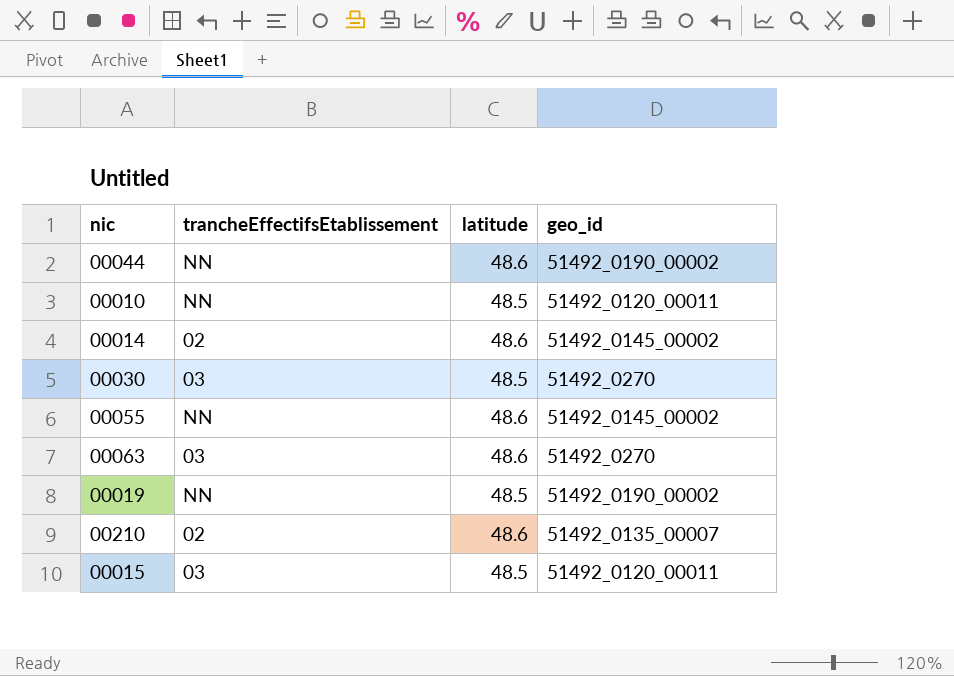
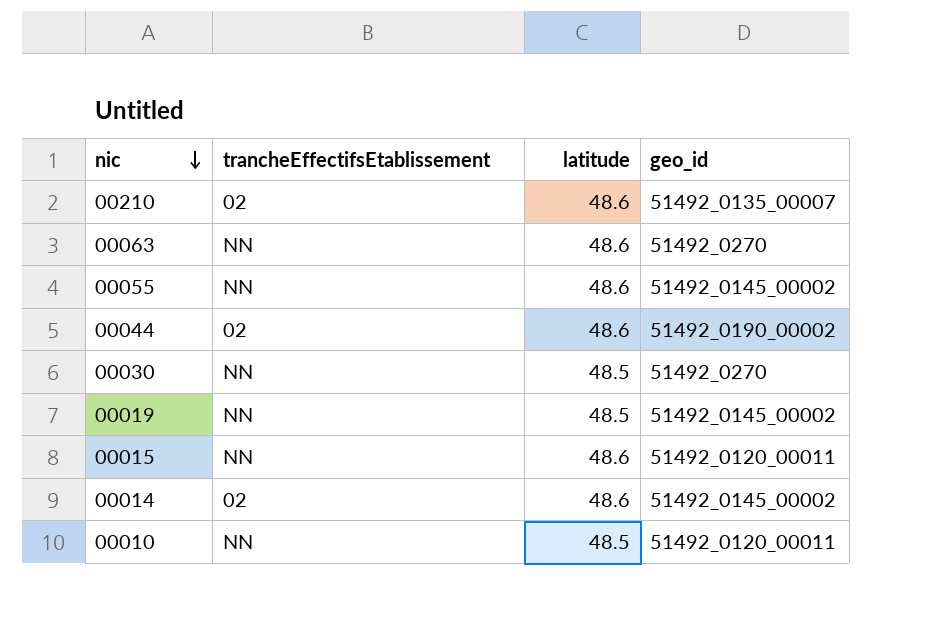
row order: none -> nic descending
00063 | trancheEffectifsEtablissement: 03 -> NN
00044 | trancheEffectifsEtablissement: NN -> 02
00030 | trancheEffectifsEtablissement: 03 -> NN
00019 | geo_id: 51492_0190_00002 -> 51492_0145_00002
00015 | trancheEffectifsEtablissement: 03 -> NN
00015 | latitude: 48.5 -> 48.6

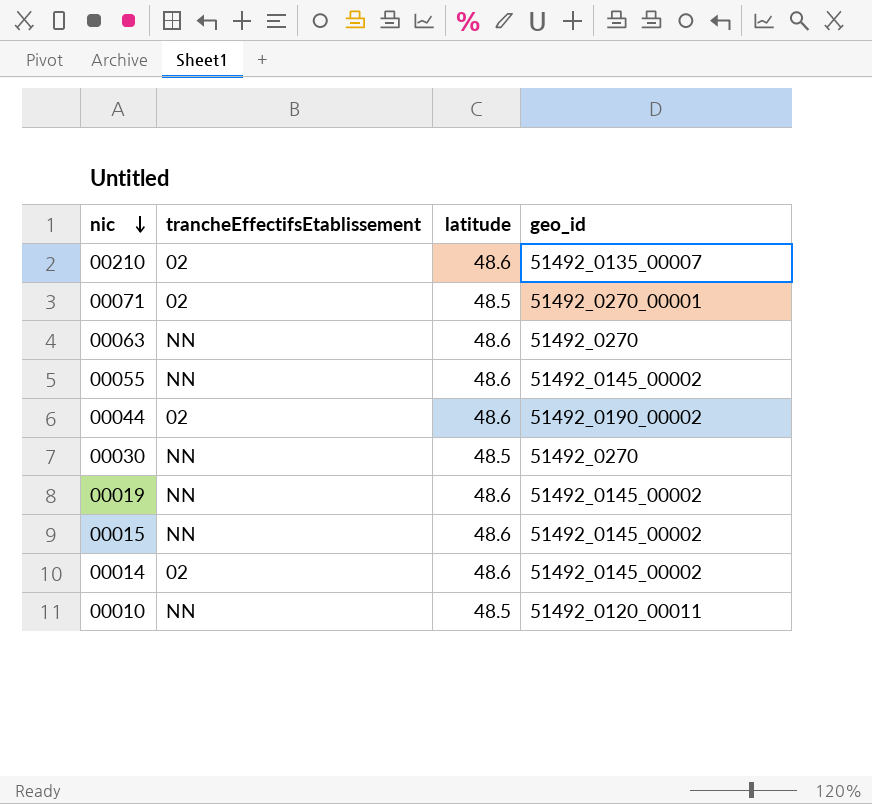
row 00071: none -> 02 | 48.5 | 51492_0270_00001
00019 | latitude: 48.5 -> 48.6
00015 | geo_id: 51492_0120_00011 -> 51492_0145_00002

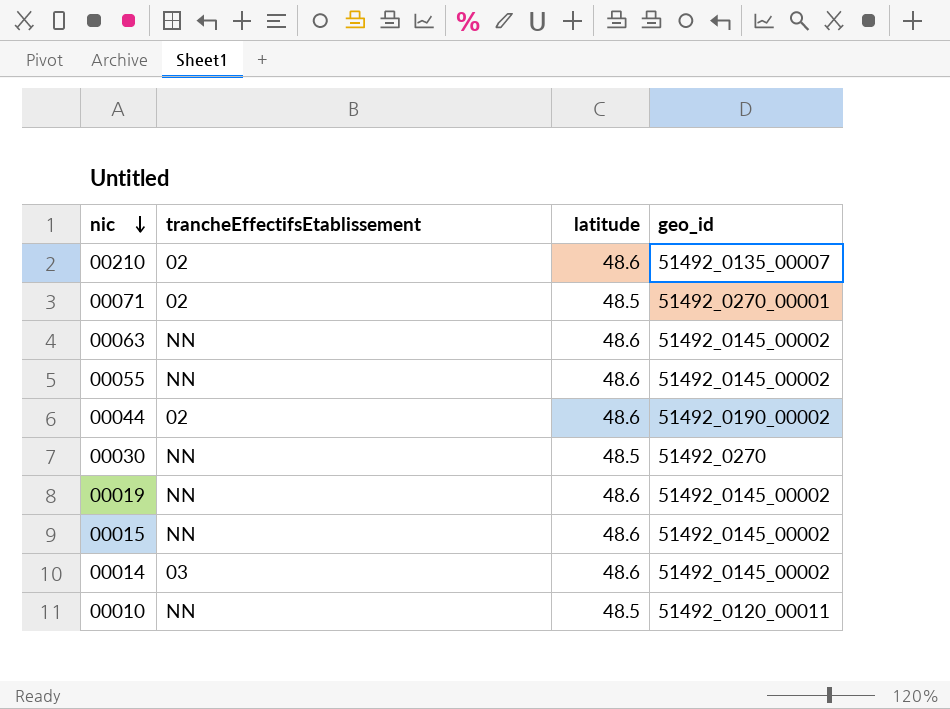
00063 | geo_id: 51492_0270 -> 51492_0145_00002
00014 | trancheEffectifsEtablissement: 02 -> 03

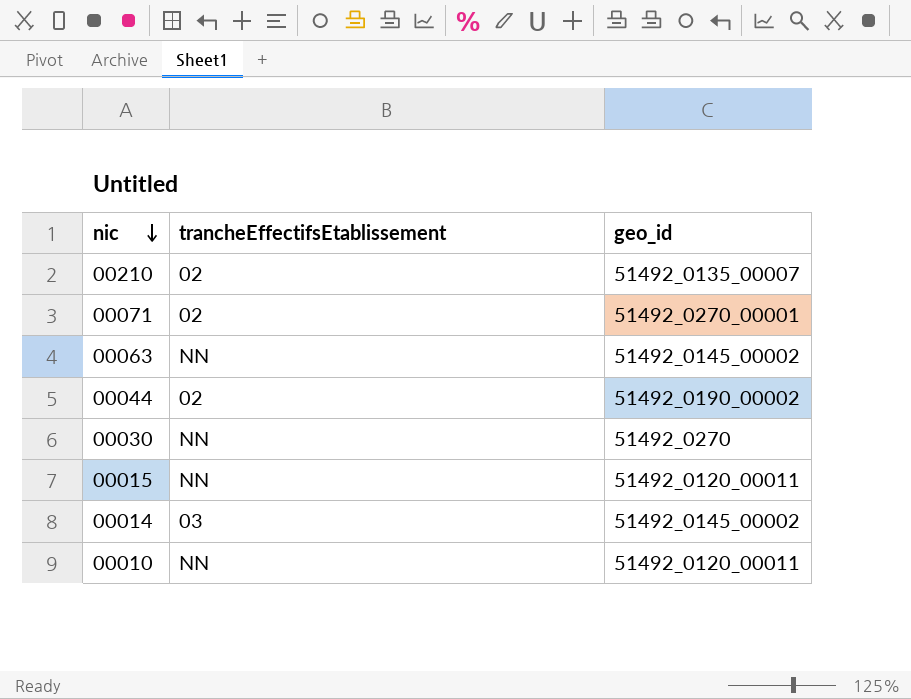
column latitude | position: 3 -> none
row 00055: NN | 48.6 | 51492_0145_00002 -> none
row 00019: NN | 48.6 | 51492_0145_00002 -> none
00015 | geo_id: 51492_0145_00002 -> 51492_0120_00011

